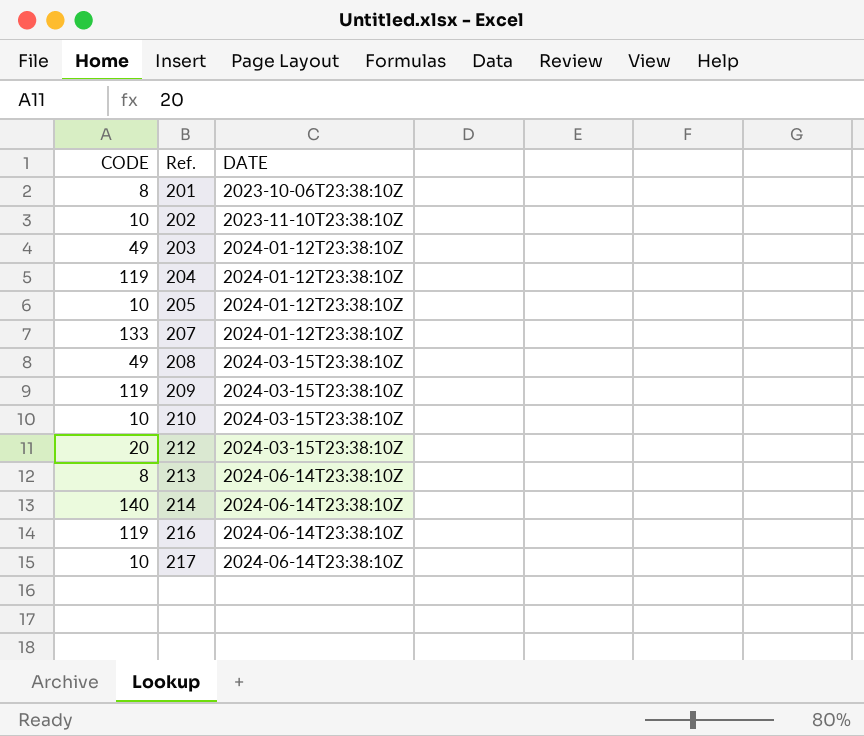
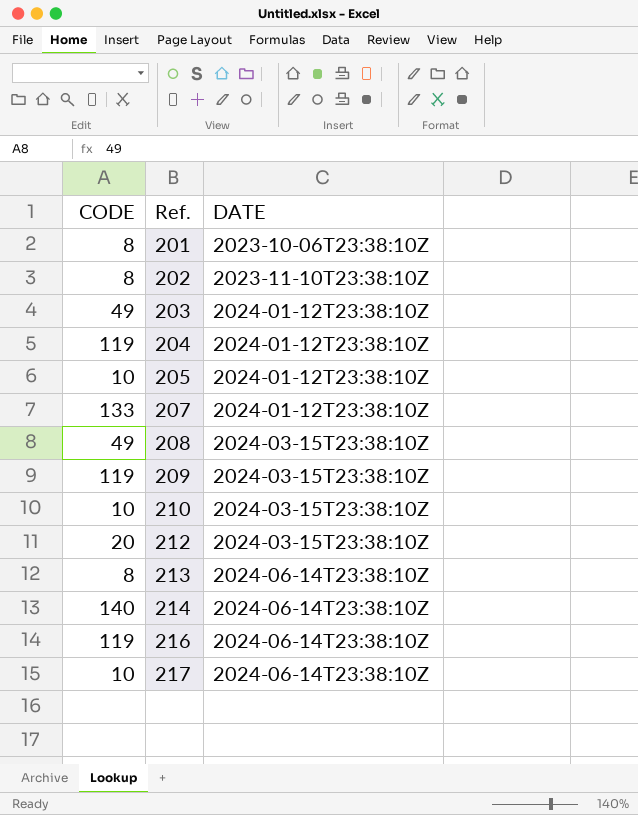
202 | CODE: 10 -> 8

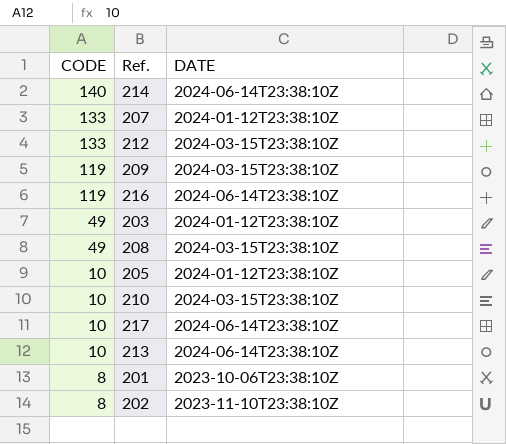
row order: Ref. ascending -> CODE descending
row 204: 119 | 2024-01-12T23:38:10Z -> none
212 | CODE: 20 -> 133
213 | CODE: 8 -> 10

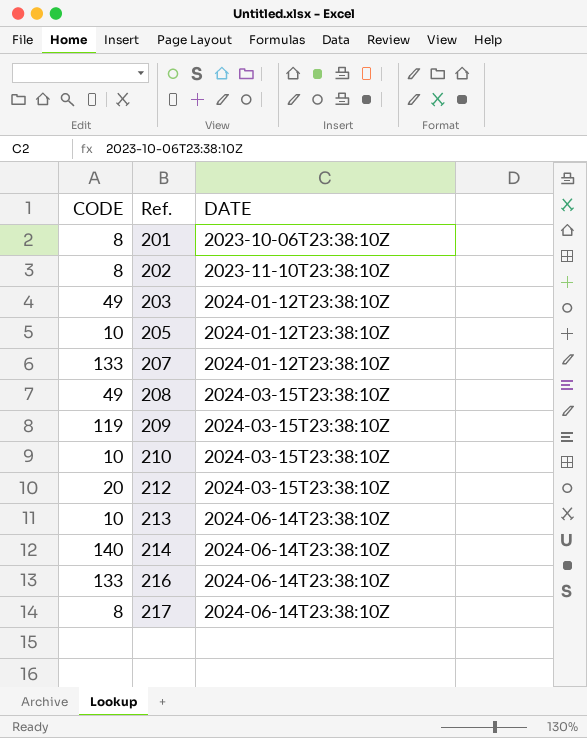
row order: CODE descending -> Ref. ascending
212 | CODE: 133 -> 20
216 | CODE: 119 -> 133
217 | CODE: 10 -> 8

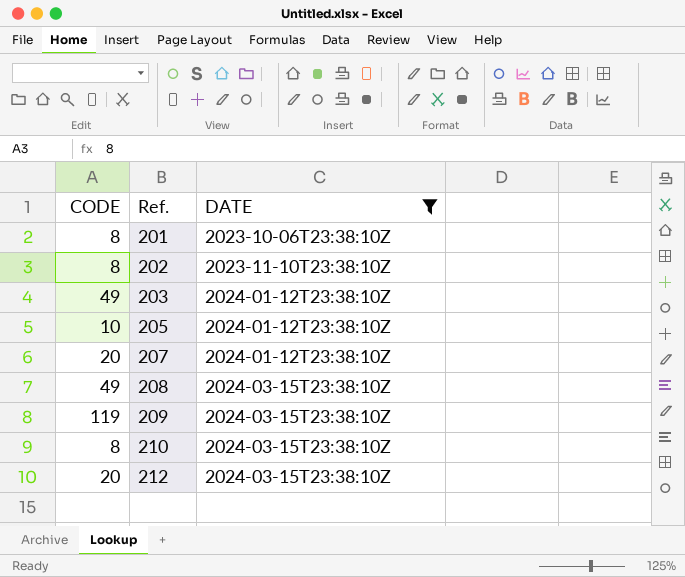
filter: none -> DATE != 2024-06-14T23:38:10Z
207 | CODE: 133 -> 20
210 | CODE: 10 -> 8

